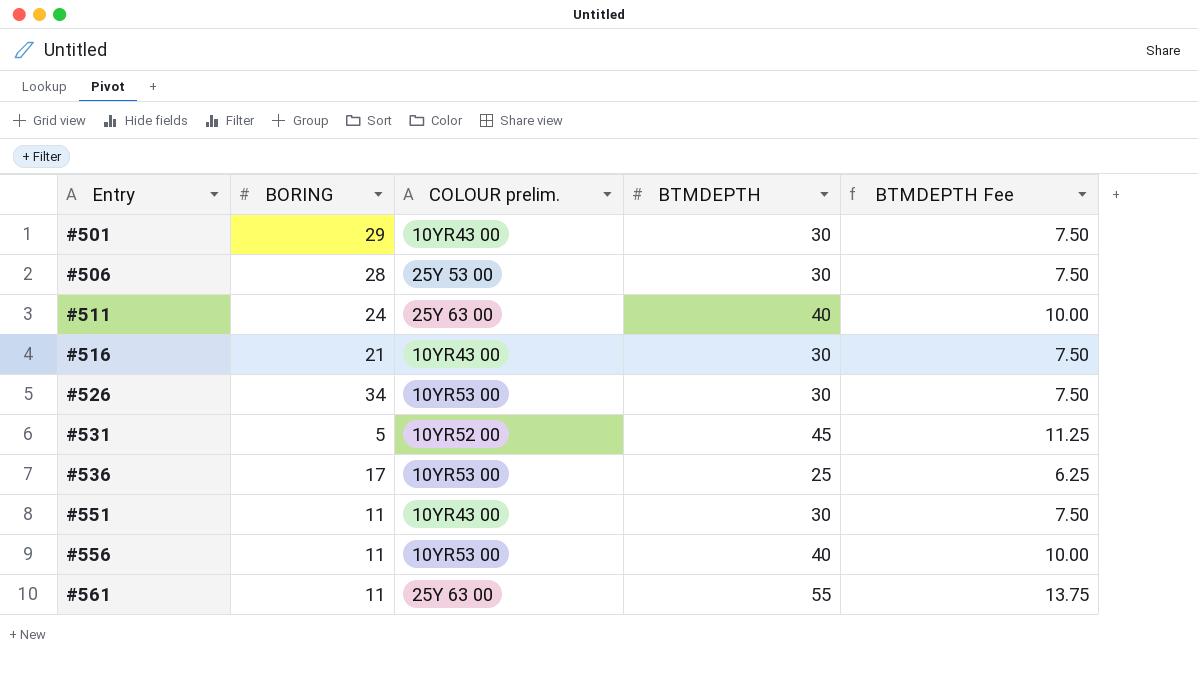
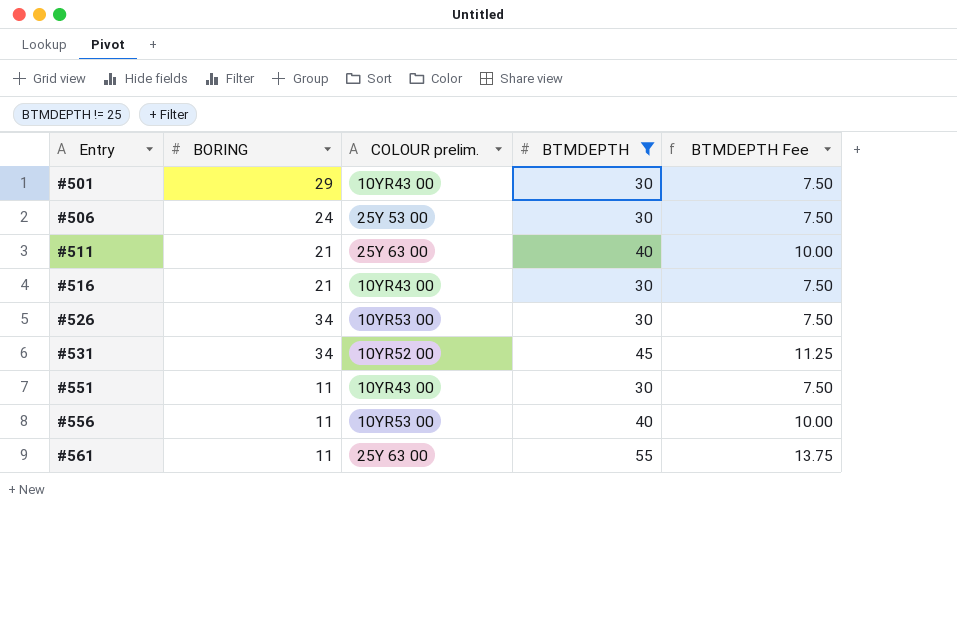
filter: none -> BTMDEPTH != 25
#506 | BORING: 28 -> 24
#511 | BORING: 24 -> 21
#531 | BORING: 5 -> 34

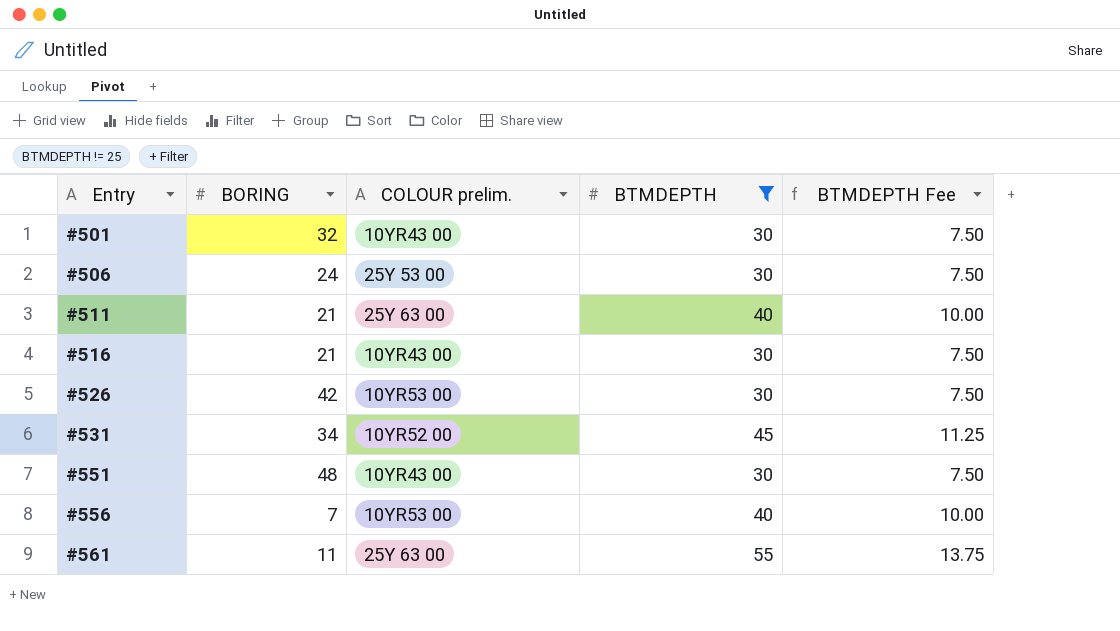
#501 | BORING: 29 -> 32
#526 | BORING: 34 -> 42
#551 | BORING: 11 -> 48
#556 | BORING: 11 -> 7

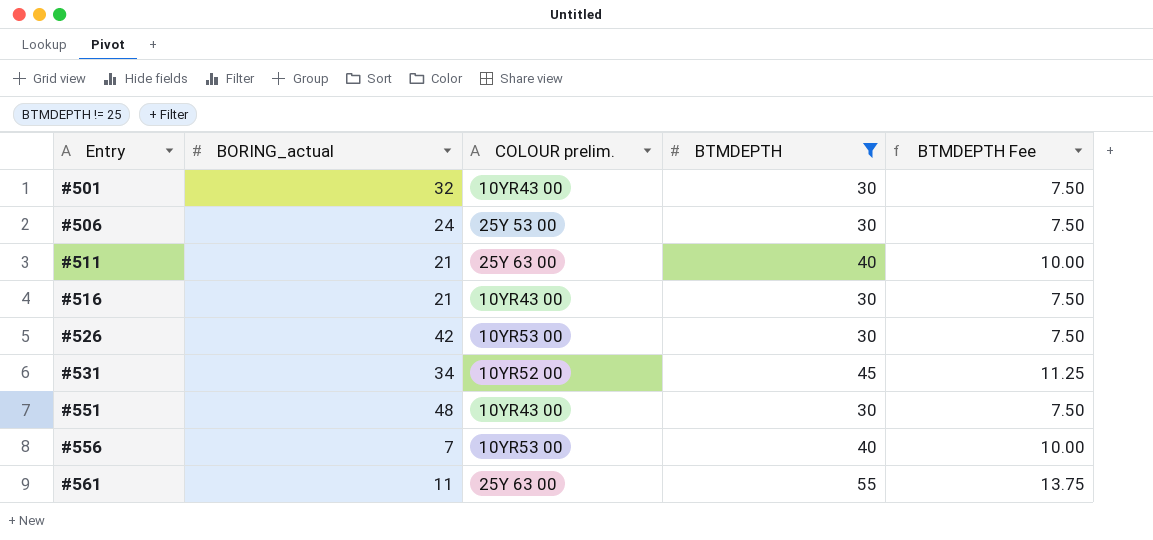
column name: BORING -> BORING_actual

